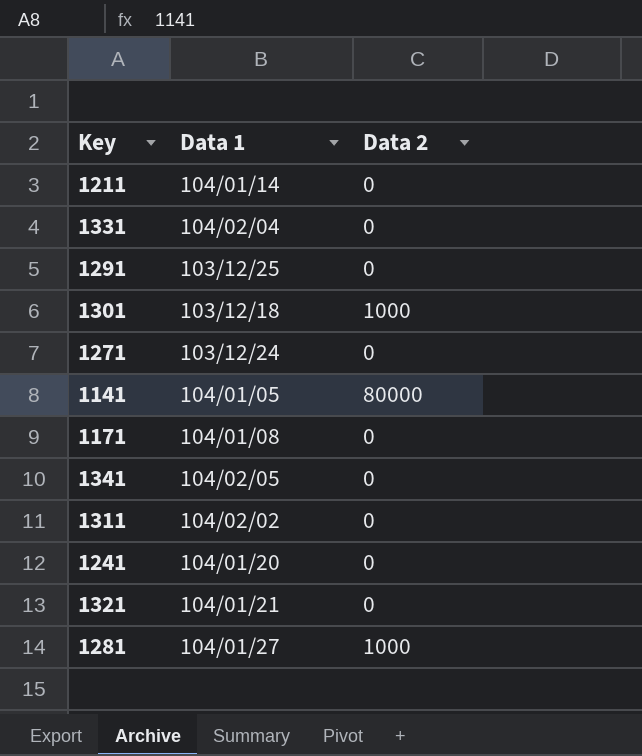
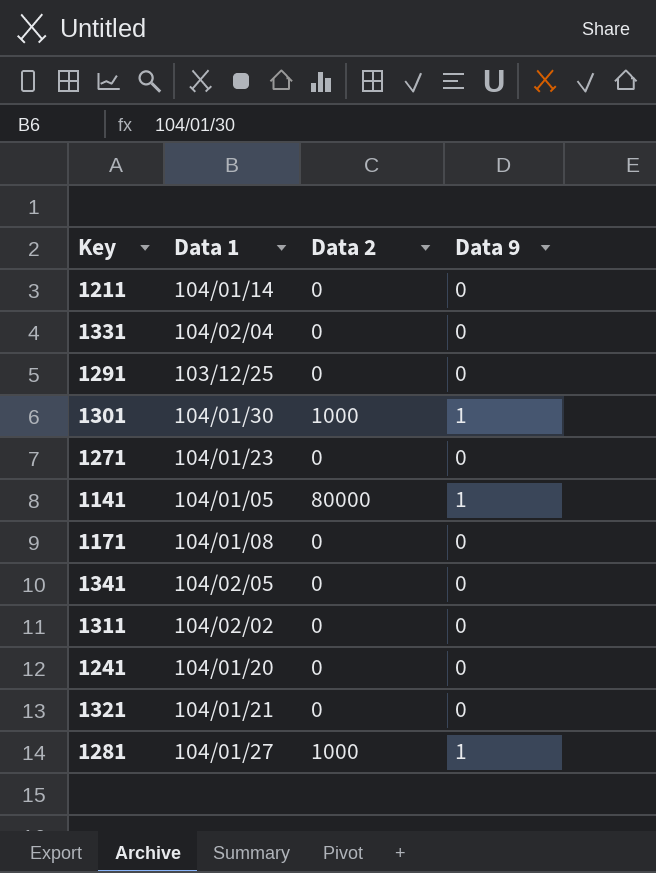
column Data 9 | position: none -> 4
1301 | Data 1: 103/12/18 -> 104/01/30
1271 | Data 1: 103/12/24 -> 104/01/23

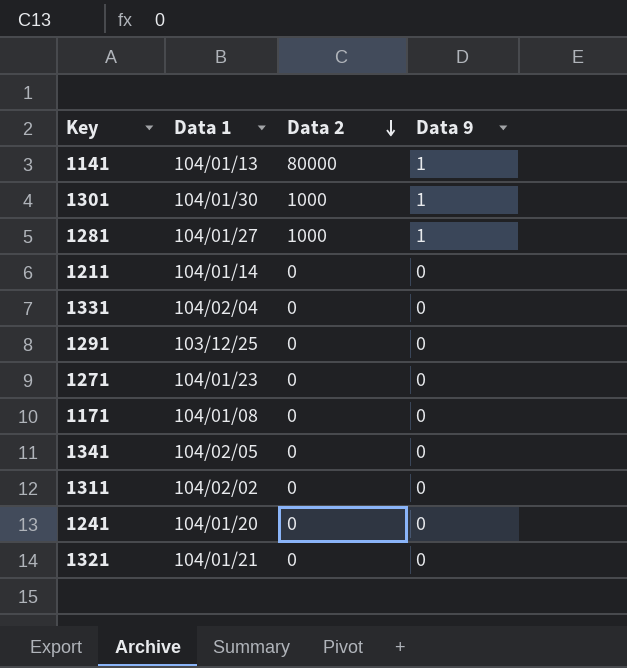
row order: none -> Data 2 descending
1141 | Data 1: 104/01/05 -> 104/01/13

